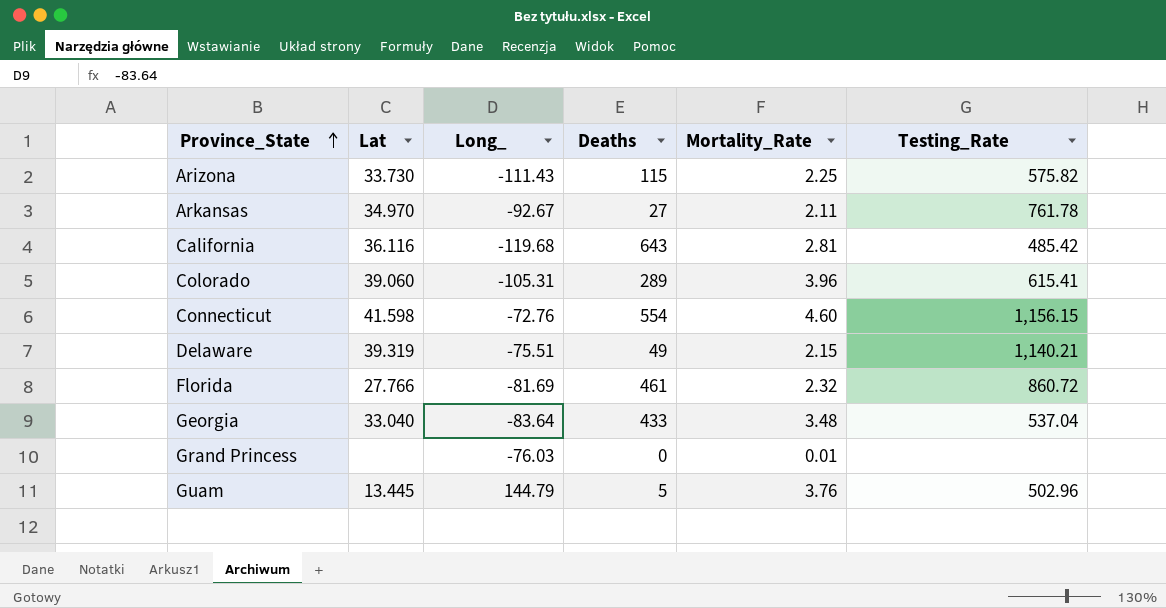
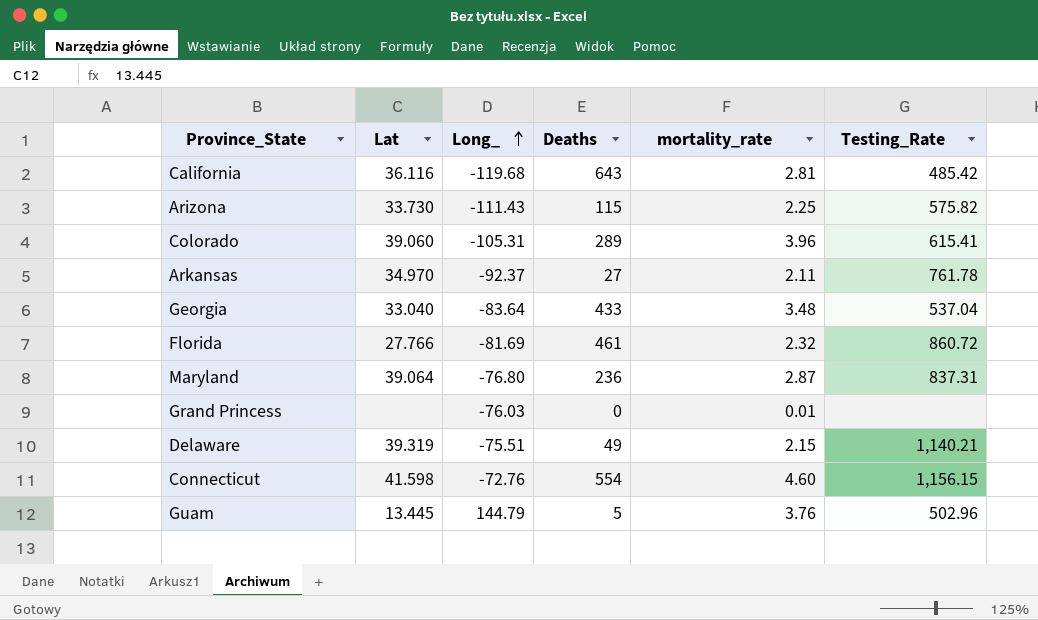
row order: Province_State ascending -> Long_ ascending
column name: Mortality_Rate -> mortality_rate
Arkansas | Long_: -92.67 -> -92.37
row Maryland: none -> 39.064 | -76.80 | 236 | 2.87 | 837.31

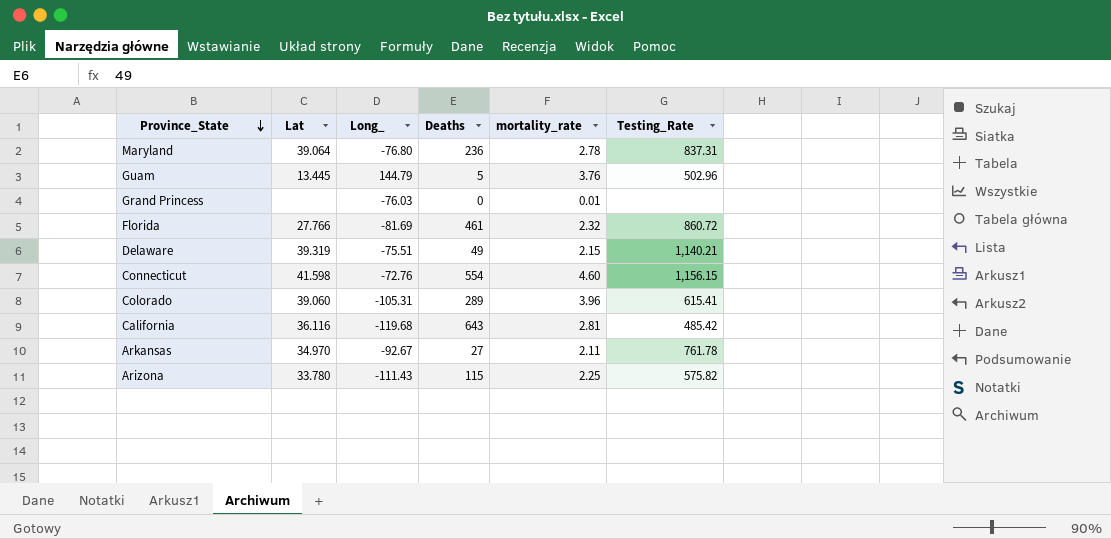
row order: Long_ ascending -> Province_State descending
row Georgia: 33.040 | -83.64 | 433 | 3.48 | 537.04 -> none
Maryland | mortality_rate: 2.87 -> 2.78
Arkansas | Long_: -92.37 -> -92.67
Arizona | Lat: 33.730 -> 33.780

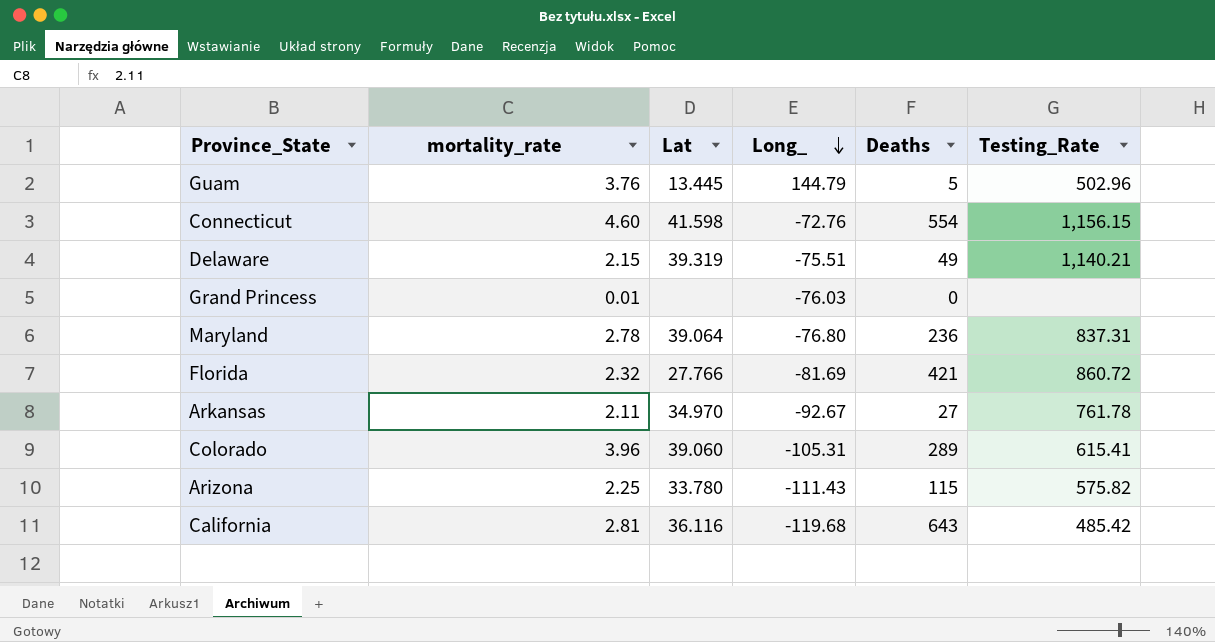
row order: Province_State descending -> Long_ descending
column mortality_rate | position: 5 -> 2
Florida | Deaths: 461 -> 421

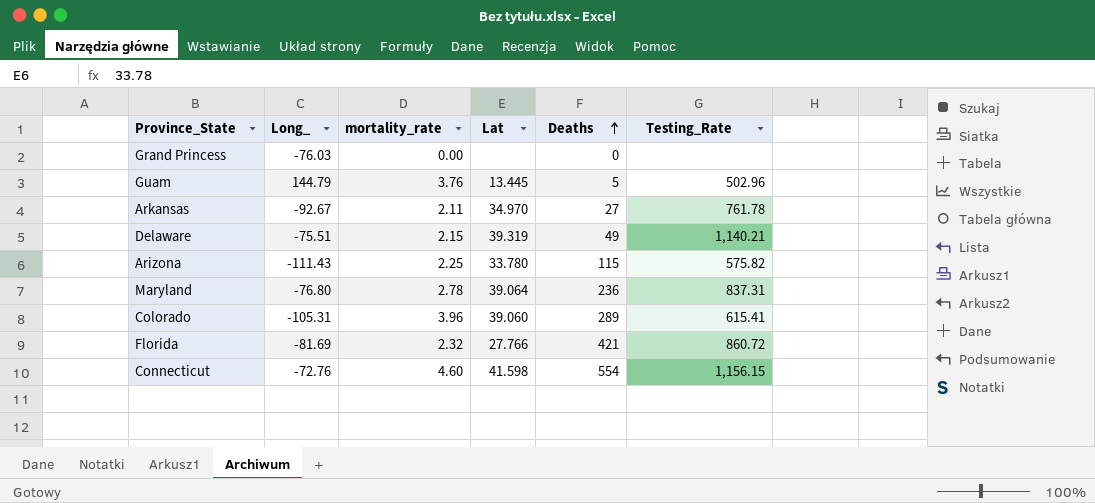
row order: Long_ descending -> Deaths ascending
column Long_ | position: 4 -> 2
row California: 2.81 | 36.116 | -119.68 | 643 | 485.42 -> none
Grand Princess | mortality_rate: 0.01 -> 0.00

